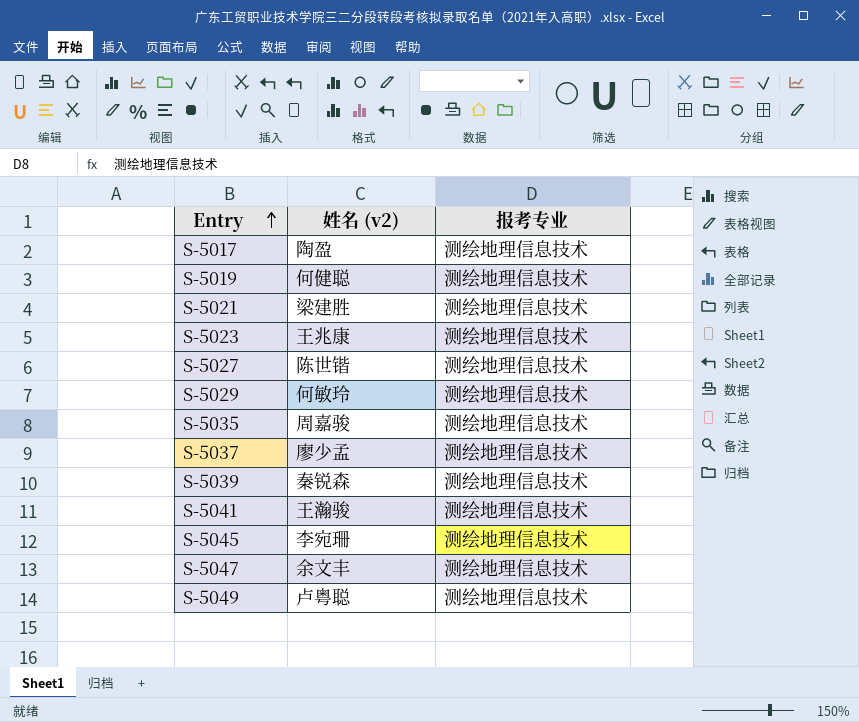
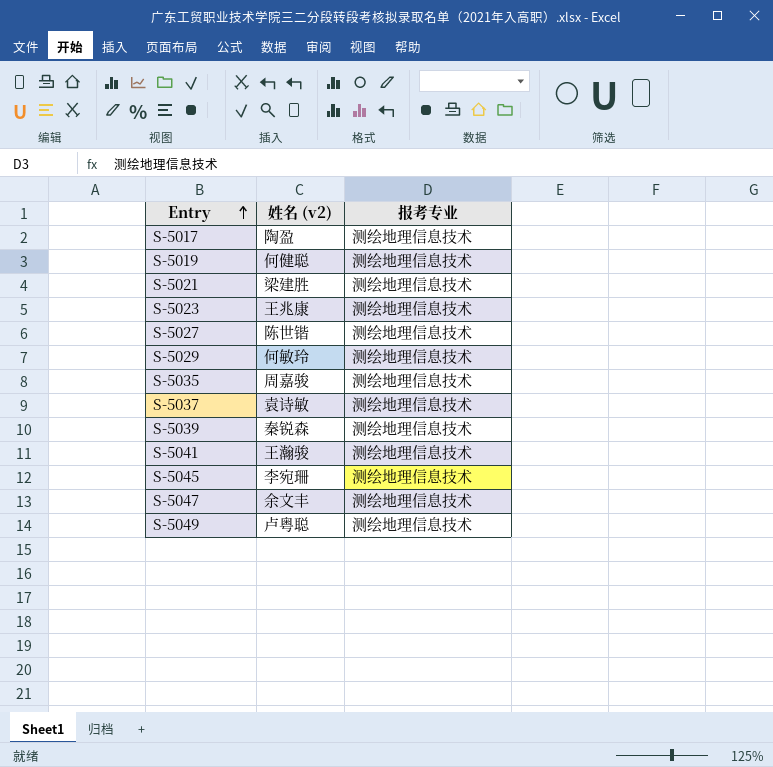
S-5037 | 姓名 (v2): 廖少孟 -> 袁诗敏

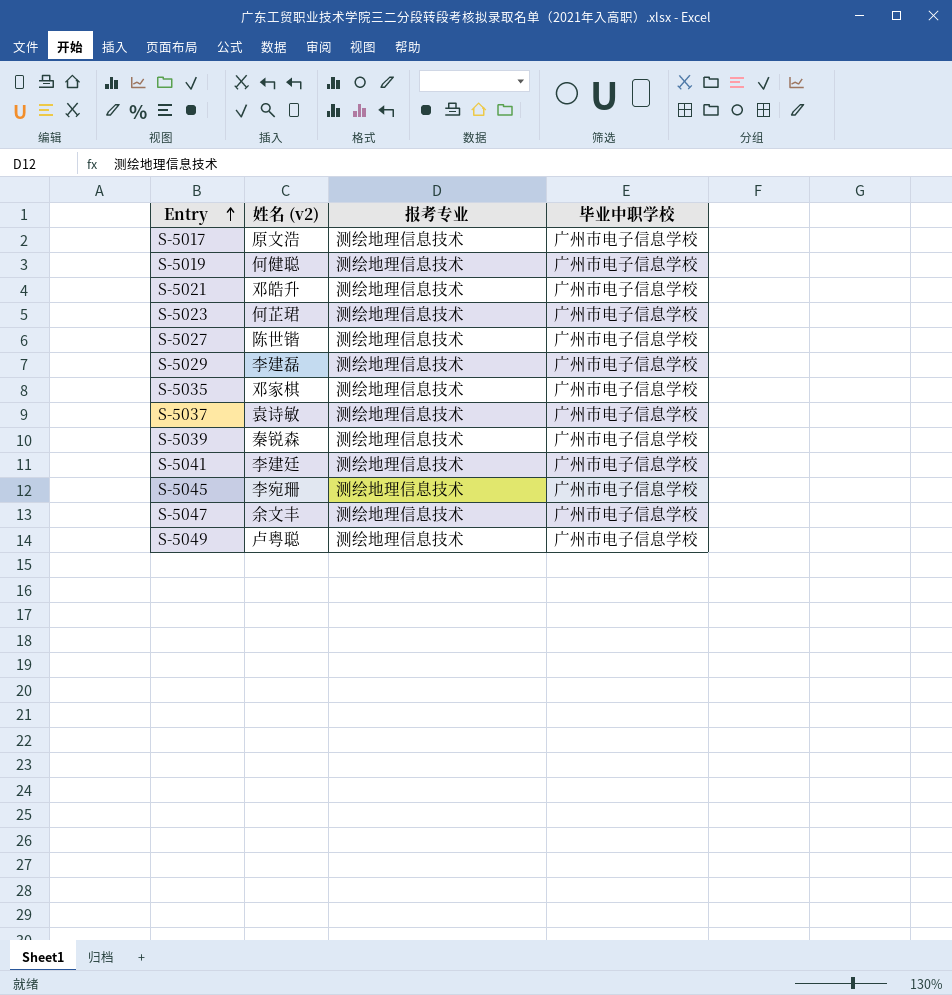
column 毕业中职学校 | position: none -> 4
S-5017 | 姓名 (v2): 陶盈 -> 原文浩
S-5021 | 姓名 (v2): 梁建胜 -> 邓皓升
S-5023 | 姓名 (v2): 王兆康 -> 何芷珺
S-5029 | 姓名 (v2): 何敏玲 -> 李建磊
S-5035 | 姓名 (v2): 周嘉骏 -> 邓家棋
S-5041 | 姓名 (v2): 王瀚骏 -> 李建廷

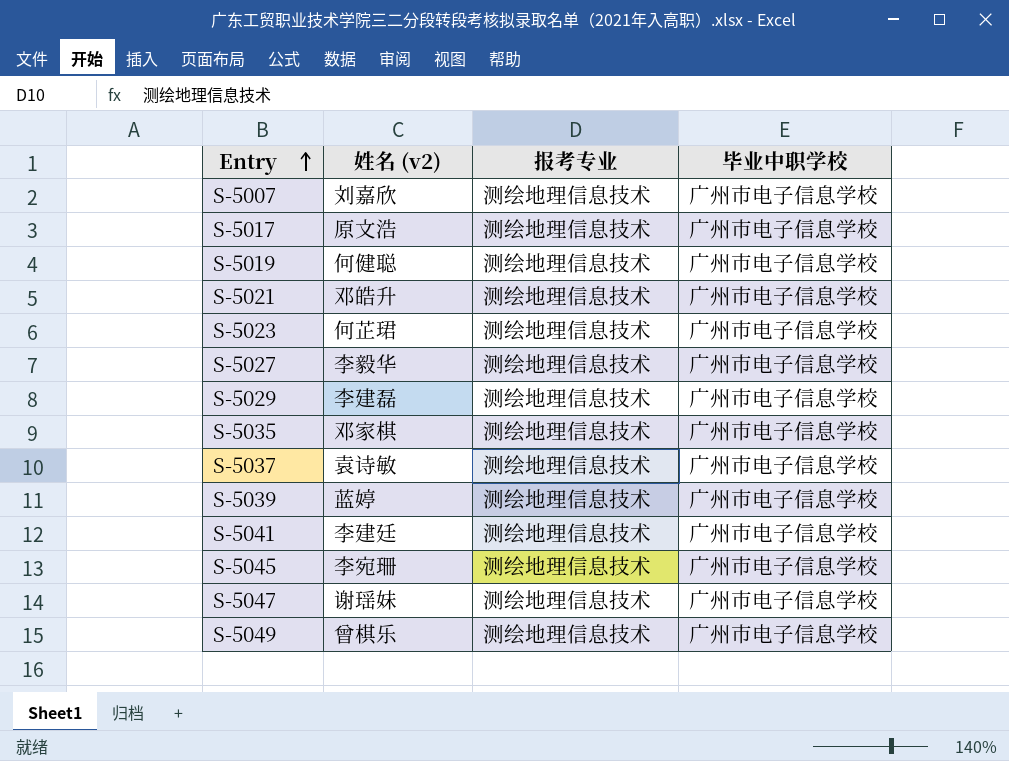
row S-5007: none -> 刘嘉欣 | 测绘地理信息技术 | 广州市电子信息学校
S-5027 | 姓名 (v2): 陈世锴 -> 李毅华
S-5039 | 姓名 (v2): 秦锐森 -> 蓝婷
S-5047 | 姓名 (v2): 余文丰 -> 谢瑶妹
S-5049 | 姓名 (v2): 卢粤聪 -> 曾棋乐

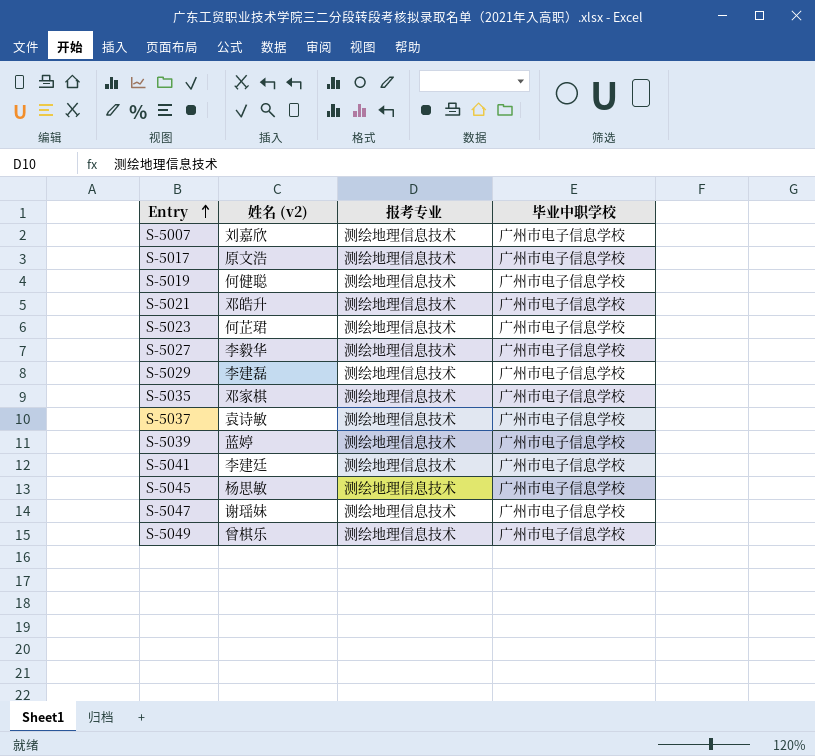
S-5045 | 姓名 (v2): 李宛珊 -> 杨思敏

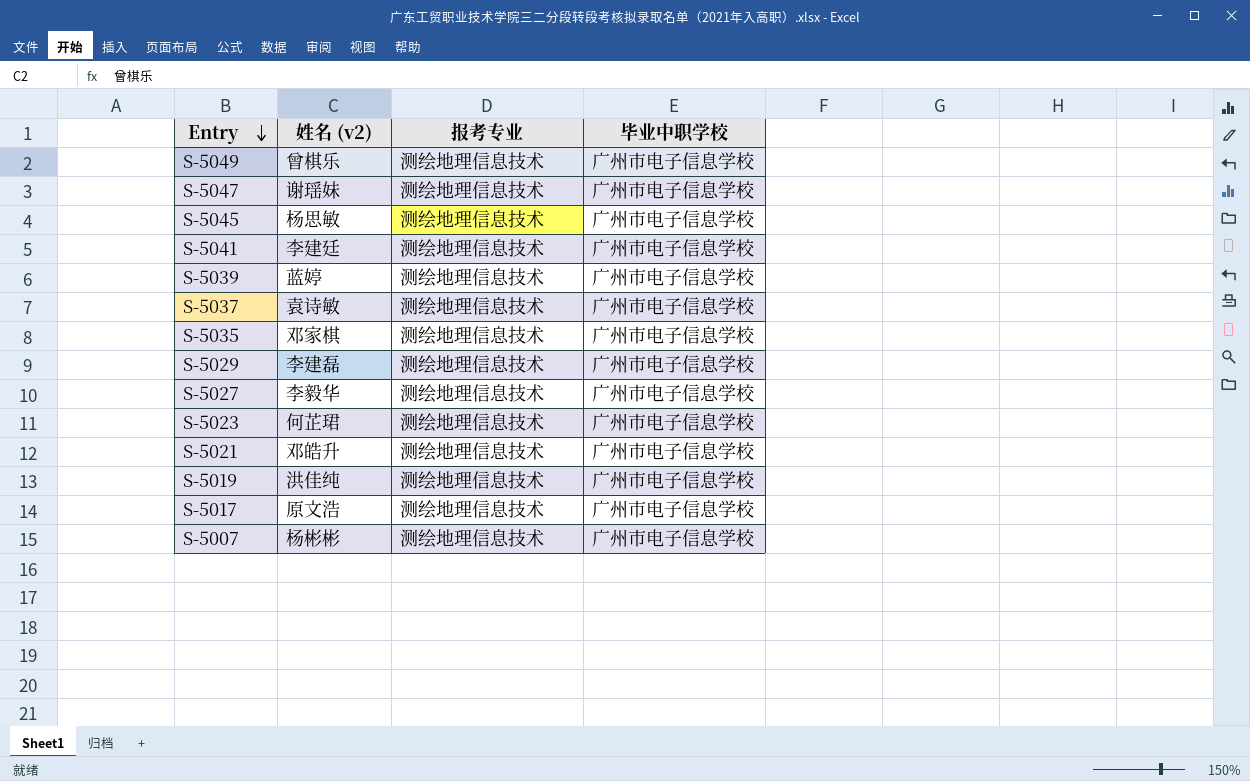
row order: Entry ascending -> Entry descending
S-5019 | 姓名 (v2): 何健聪 -> 洪佳纯
S-5007 | 姓名 (v2): 刘嘉欣 -> 杨彬彬

